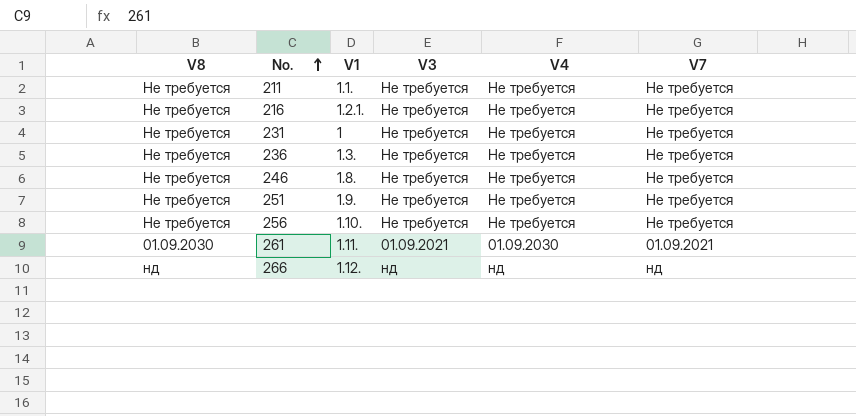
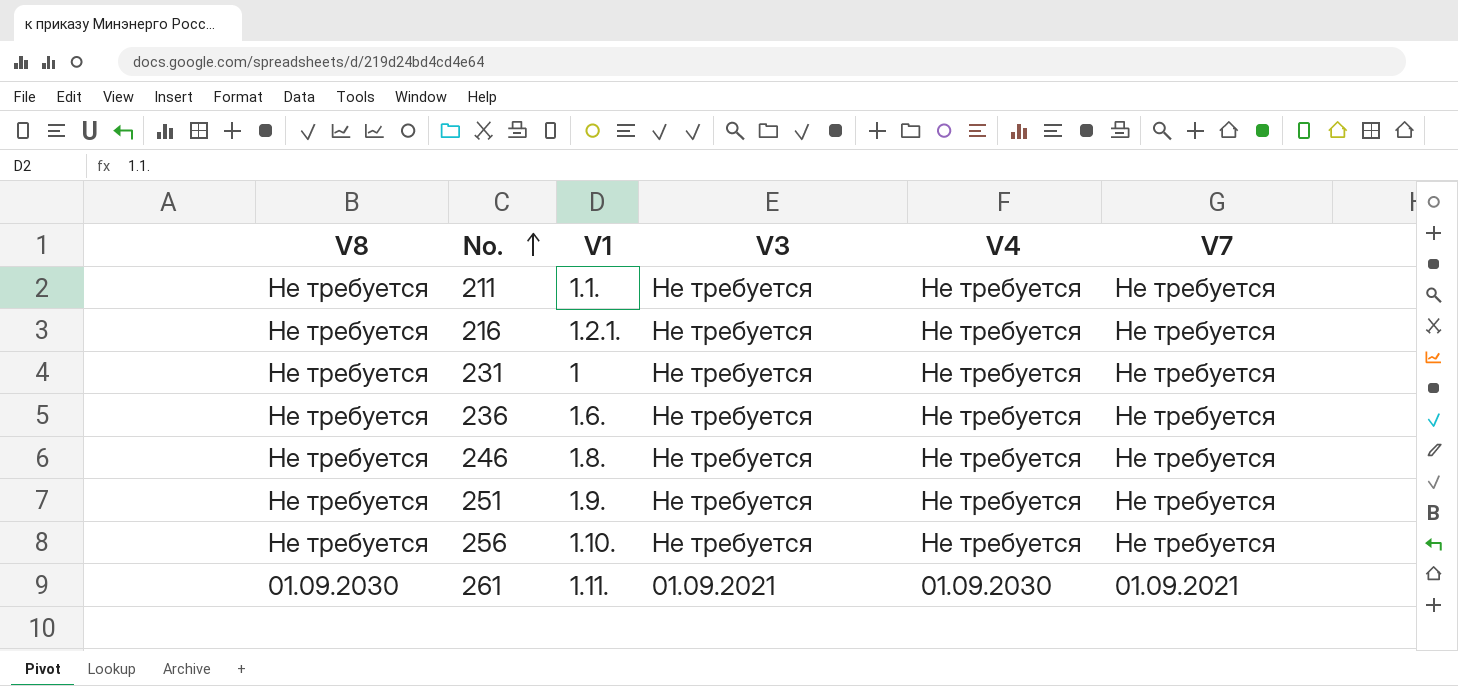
row 266: нд | 1.12. | нд | нд | нд -> none
236 | V1: 1.3. -> 1.6.

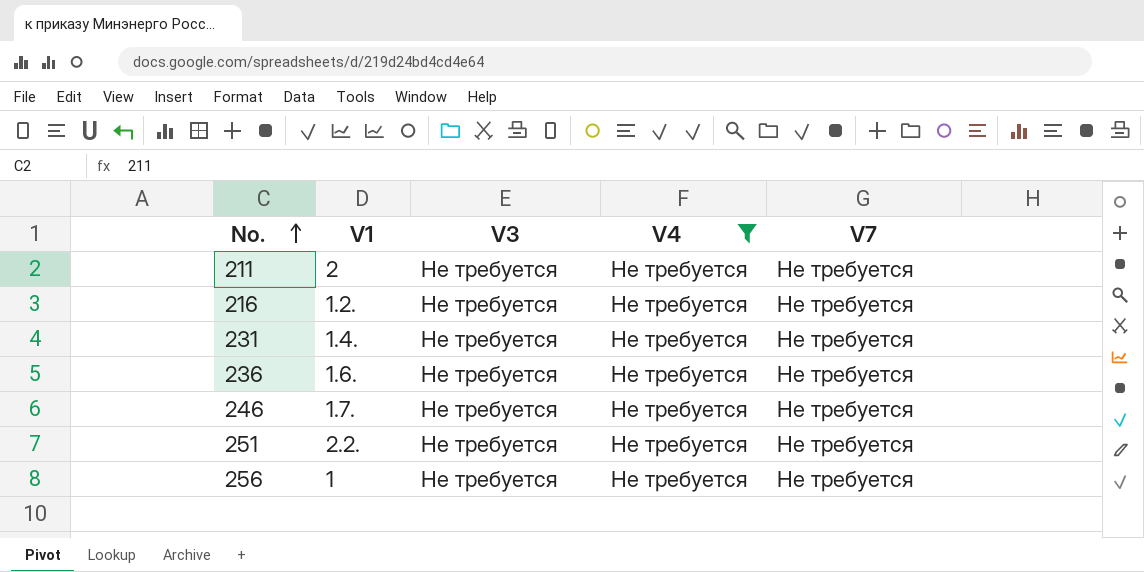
filter: none -> V4 = Не требуется
column V8 | position: 1 -> none
211 | V1: 1.1. -> 2
216 | V1: 1.2.1. -> 1.2.
231 | V1: 1 -> 1.4.
246 | V1: 1.8. -> 1.7.
251 | V1: 1.9. -> 2.2.
256 | V1: 1.10. -> 1

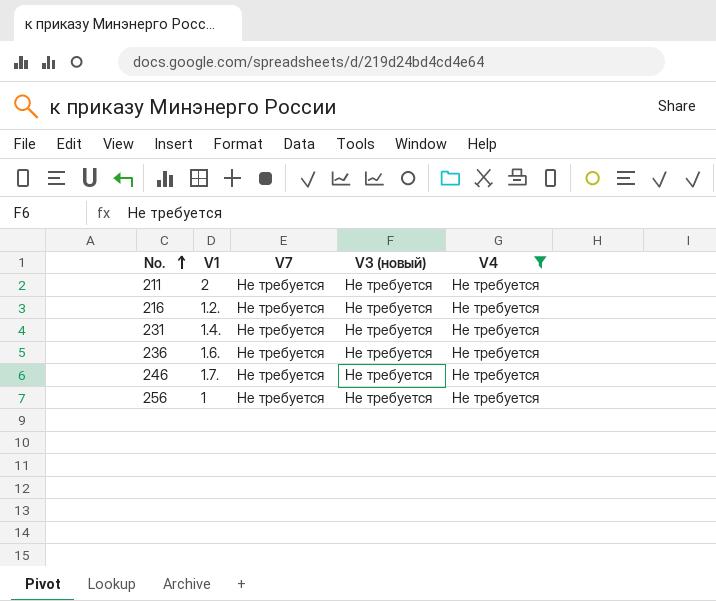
column V7 | position: 5 -> 3
column name: V3 -> V3 (новый)
row 251: 2.2. | Не требуется | Не требуется | Не требуется -> none

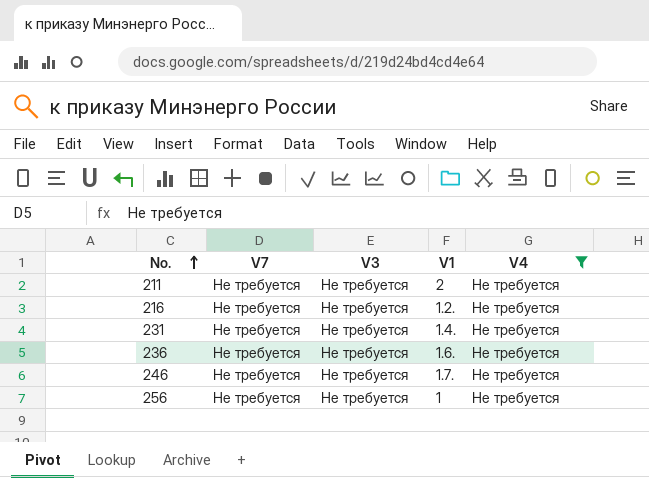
column name: V3 (новый) -> V3
column V1 | position: 2 -> 4

